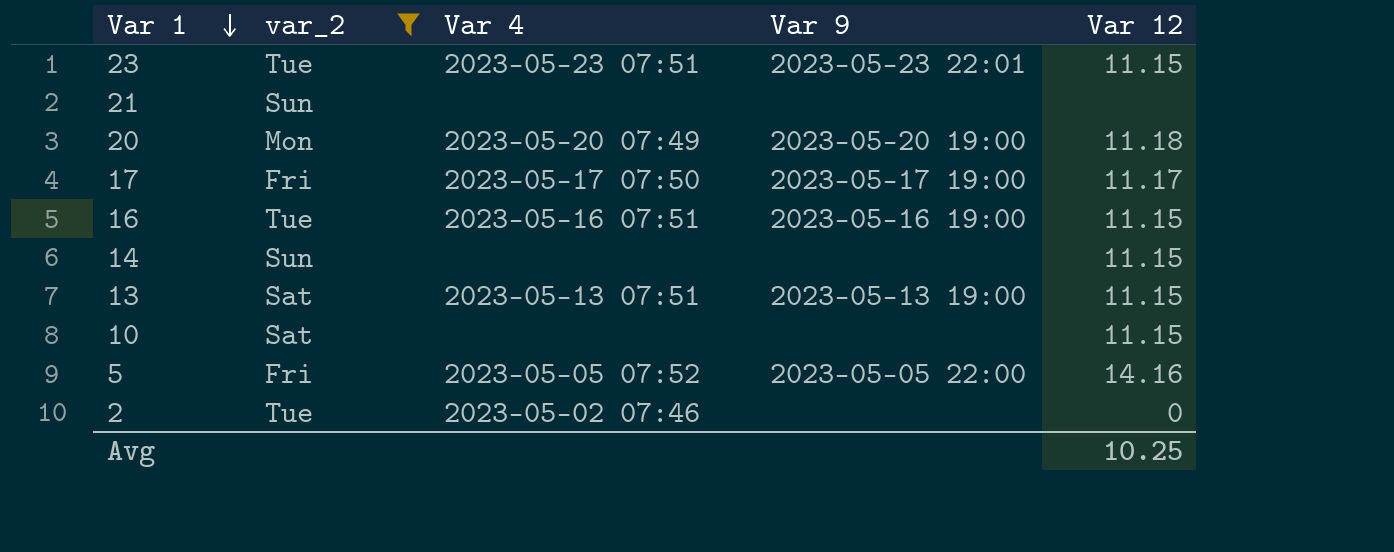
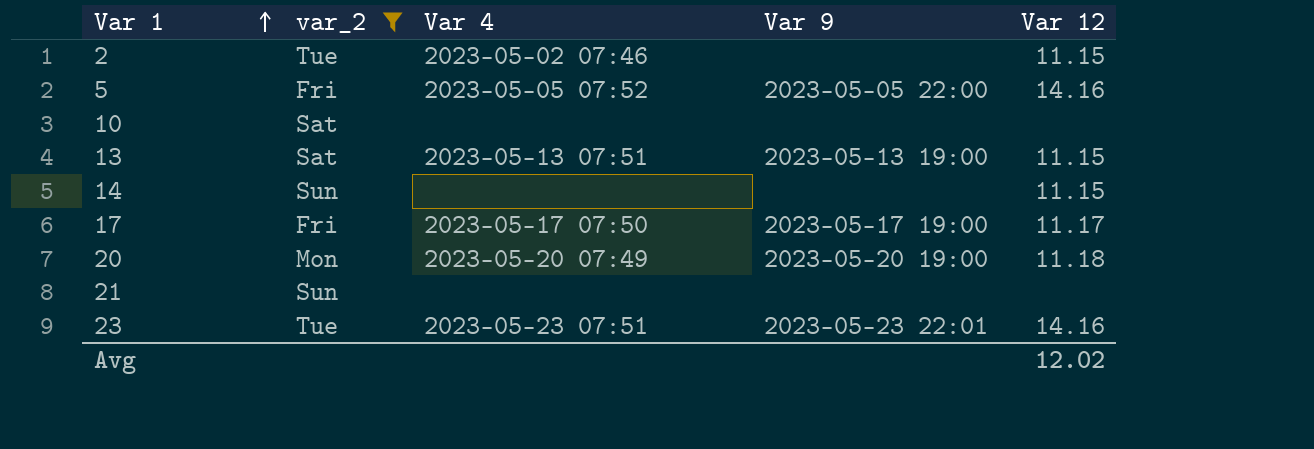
row order: Var 1 descending -> Var 1 ascending
row 16: Tue | 2023-05-16 07:51 | 2023-05-16 19:00 | 11.15 -> none
2 | Var 12: 0 -> 11.15
10 | Var 12: 11.15 -> none
23 | Var 12: 11.15 -> 14.16
Avg | Var 12: 10.25 -> 12.02

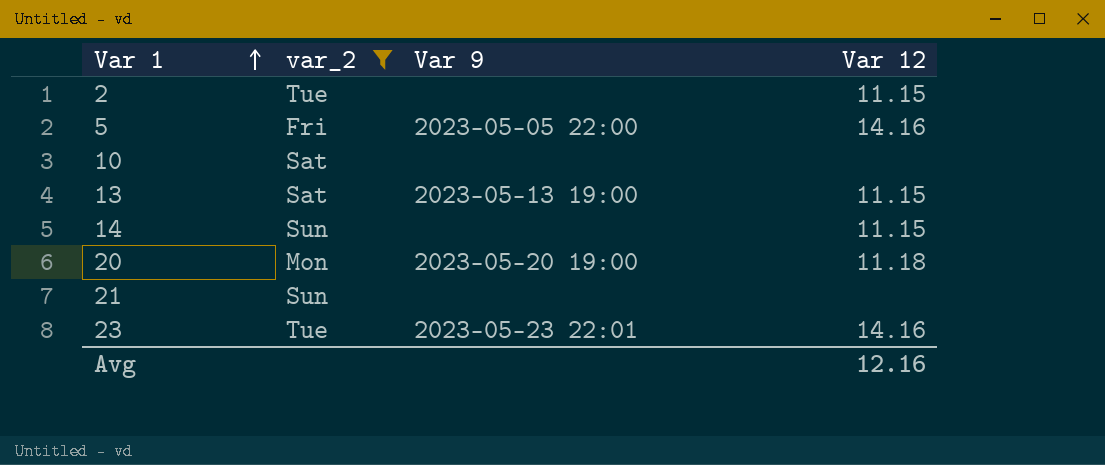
column Var 4 | position: 3 -> none
row 17: Fri | 2023-05-17 07:50 | 2023-05-17 19:00 | 11.17 -> none
Avg | Var 12: 12.02 -> 12.16

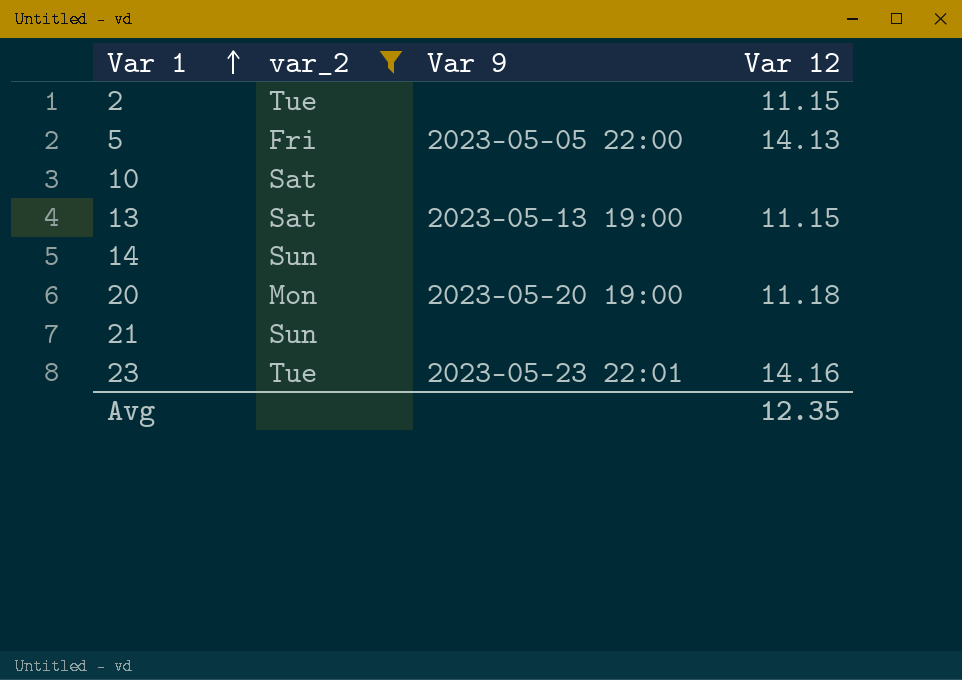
5 | Var 12: 14.16 -> 14.13
14 | Var 12: 11.15 -> none
Avg | Var 12: 12.16 -> 12.35

